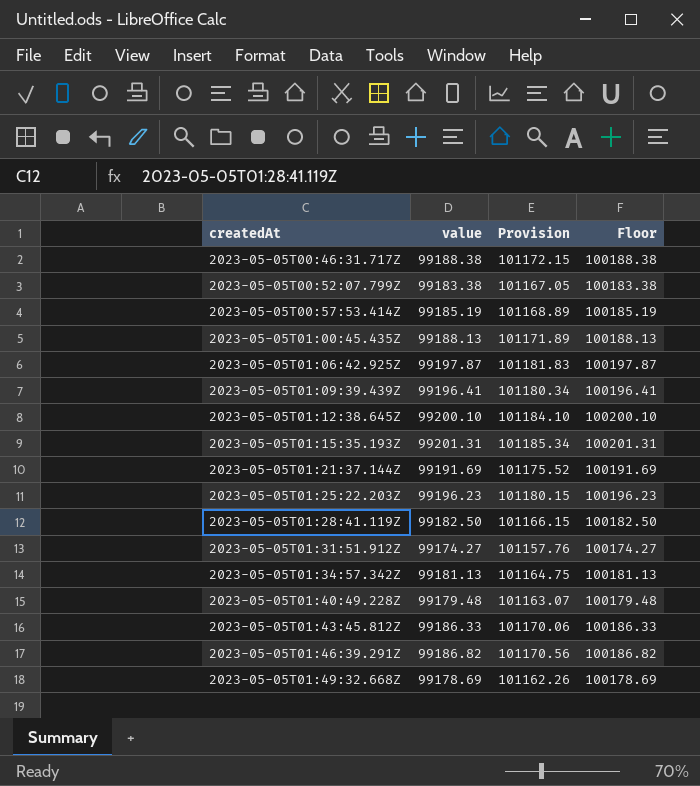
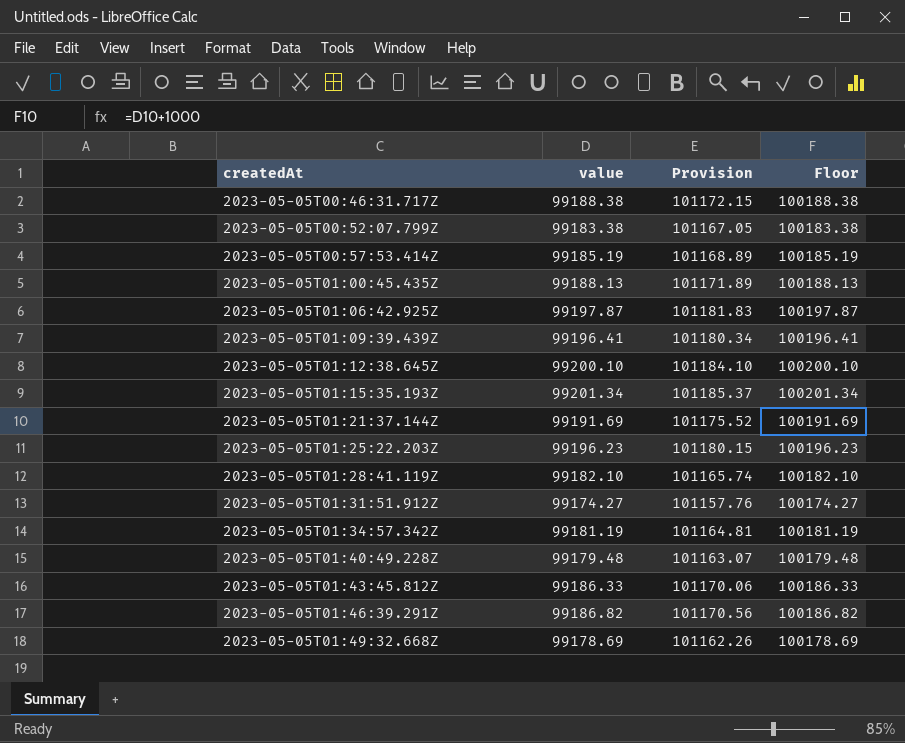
2023-05-05T01:15:35.193Z | value: 99201.31 -> 99201.34
2023-05-05T01:15:35.193Z | Provision: 101185.34 -> 101185.37
2023-05-05T01:15:35.193Z | Floor: 100201.31 -> 100201.34
2023-05-05T01:28:41.119Z | value: 99182.50 -> 99182.10
2023-05-05T01:28:41.119Z | Provision: 101166.15 -> 101165.74
2023-05-05T01:28:41.119Z | Floor: 100182.50 -> 100182.10
2023-05-05T01:34:57.342Z | value: 99181.13 -> 99181.19
2023-05-05T01:34:57.342Z | Provision: 101164.75 -> 101164.81
2023-05-05T01:34:57.342Z | Floor: 100181.13 -> 100181.19

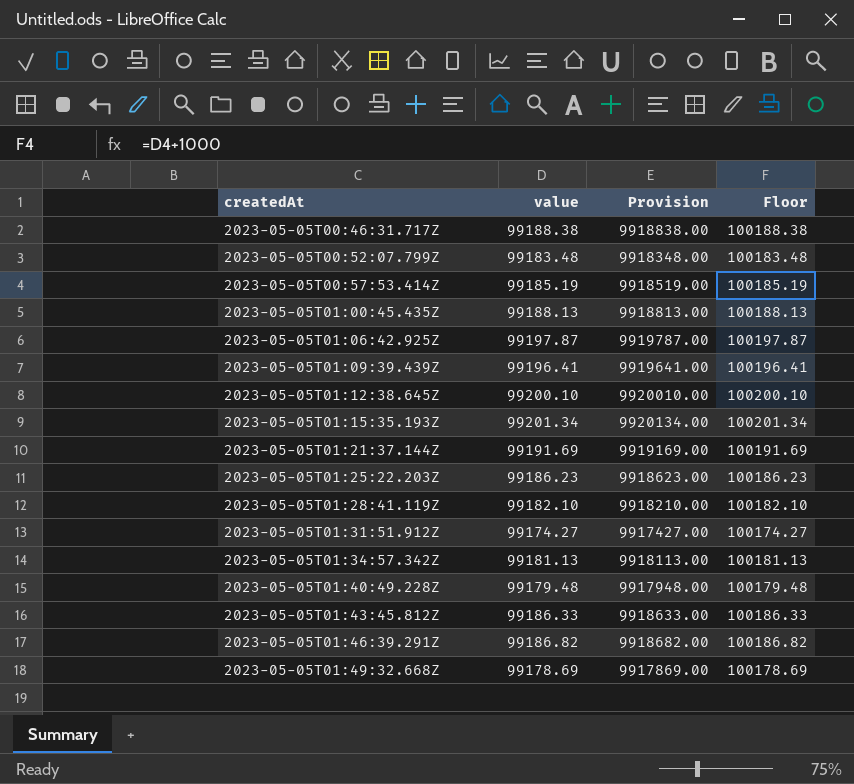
column Provision | formula: [value] * 1.02 -> [value] * 100
2023-05-05T00:52:07.799Z | value: 99183.38 -> 99183.48
2023-05-05T00:52:07.799Z | Floor: 100183.38 -> 100183.48
2023-05-05T01:25:22.203Z | value: 99196.23 -> 99186.23
2023-05-05T01:25:22.203Z | Floor: 100196.23 -> 100186.23
2023-05-05T01:34:57.342Z | value: 99181.19 -> 99181.13
2023-05-05T01:34:57.342Z | Floor: 100181.19 -> 100181.13

